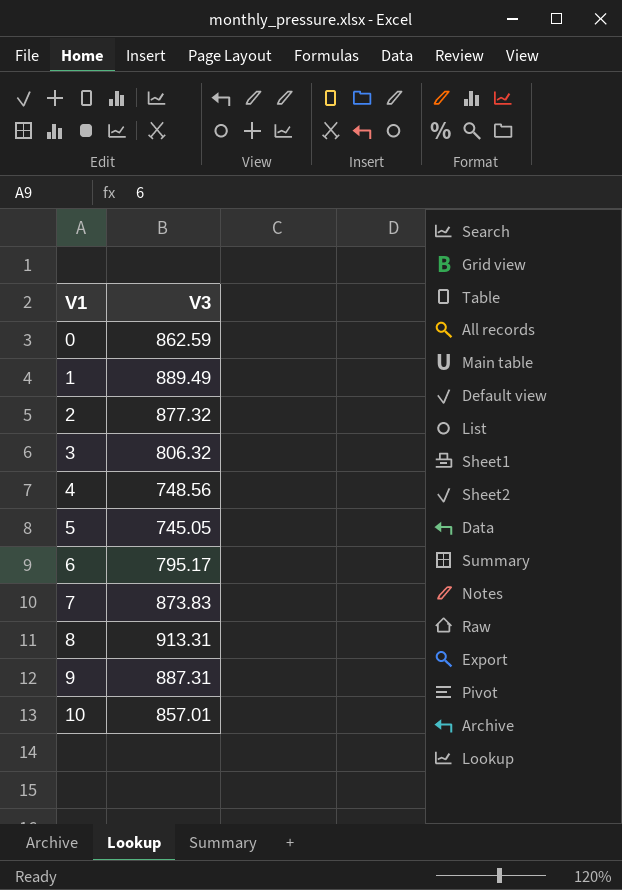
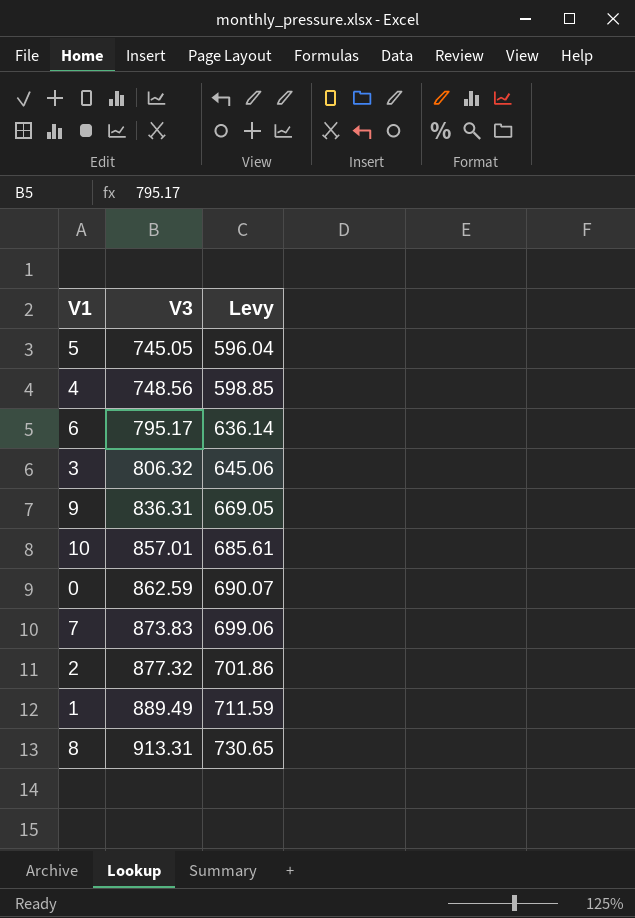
row order: V1 ascending -> V3 ascending
column Levy | formula: none -> [V3] * 0.8
9 | V3: 887.31 -> 836.31

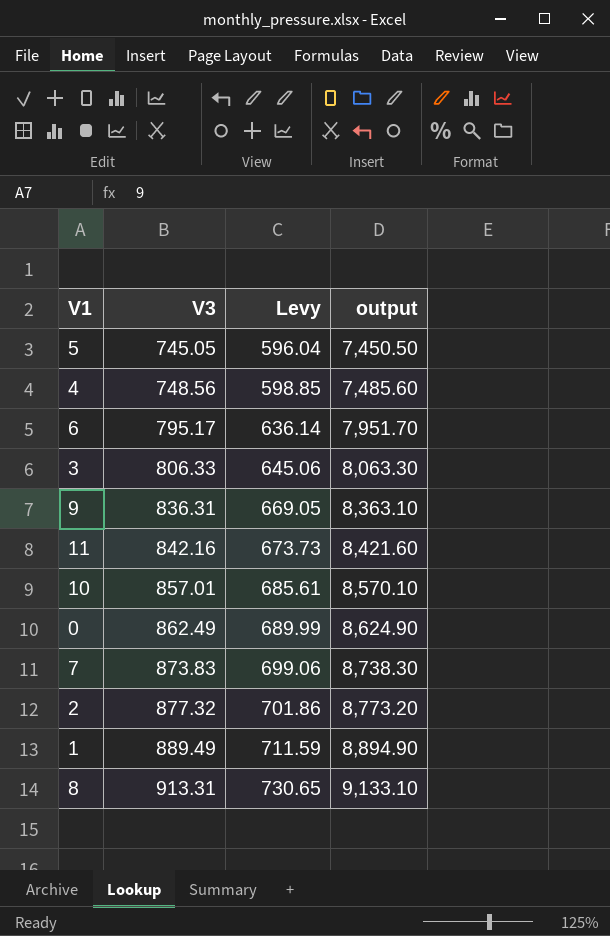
column output | formula: none -> [V3] * 10
3 | V3: 806.32 -> 806.33
row 11: none -> 842.16 | 673.73 | 8,421.60
0 | V3: 862.59 -> 862.49
0 | Levy: 690.07 -> 689.99

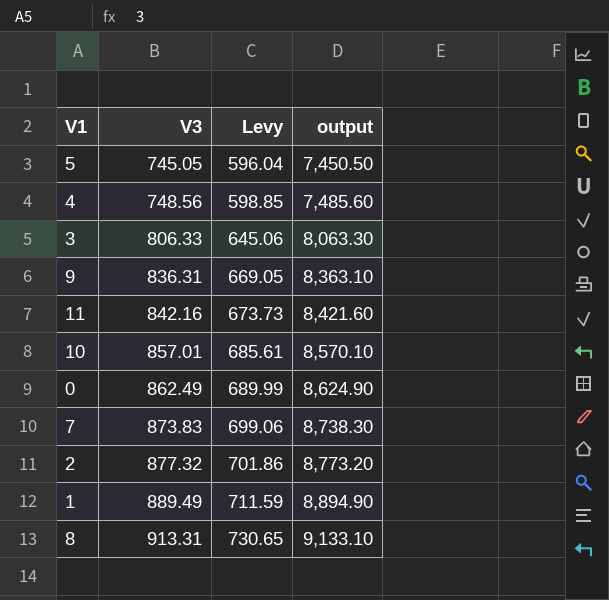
row 6: 795.17 | 636.14 | 7,951.70 -> none

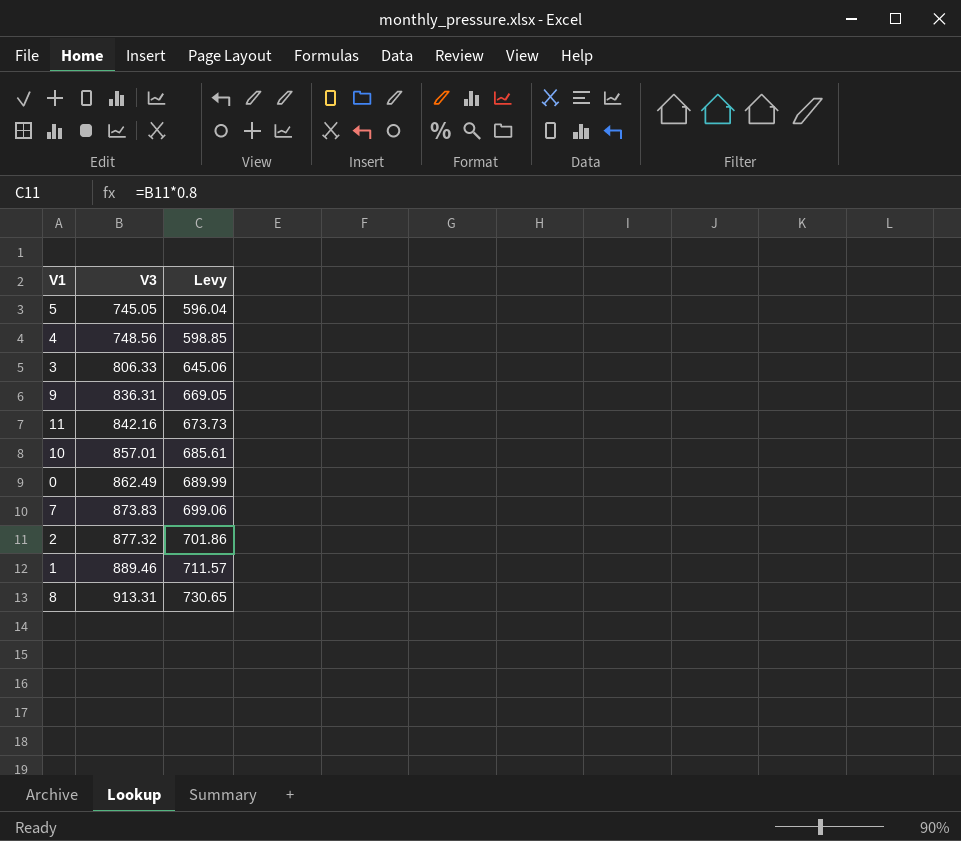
column output | formula: [V3] * 10 -> none
1 | V3: 889.49 -> 889.46
1 | Levy: 711.59 -> 711.57

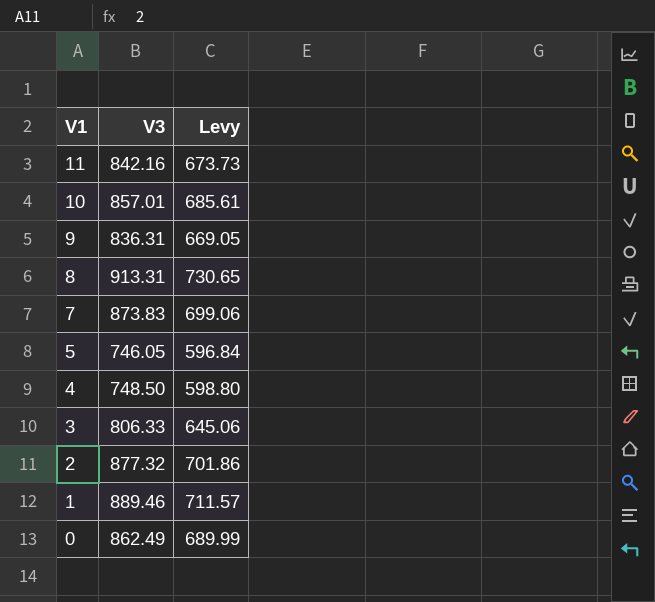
row order: V3 ascending -> V1 descending
5 | V3: 745.05 -> 746.05
5 | Levy: 596.04 -> 596.84
4 | V3: 748.56 -> 748.50
4 | Levy: 598.85 -> 598.80

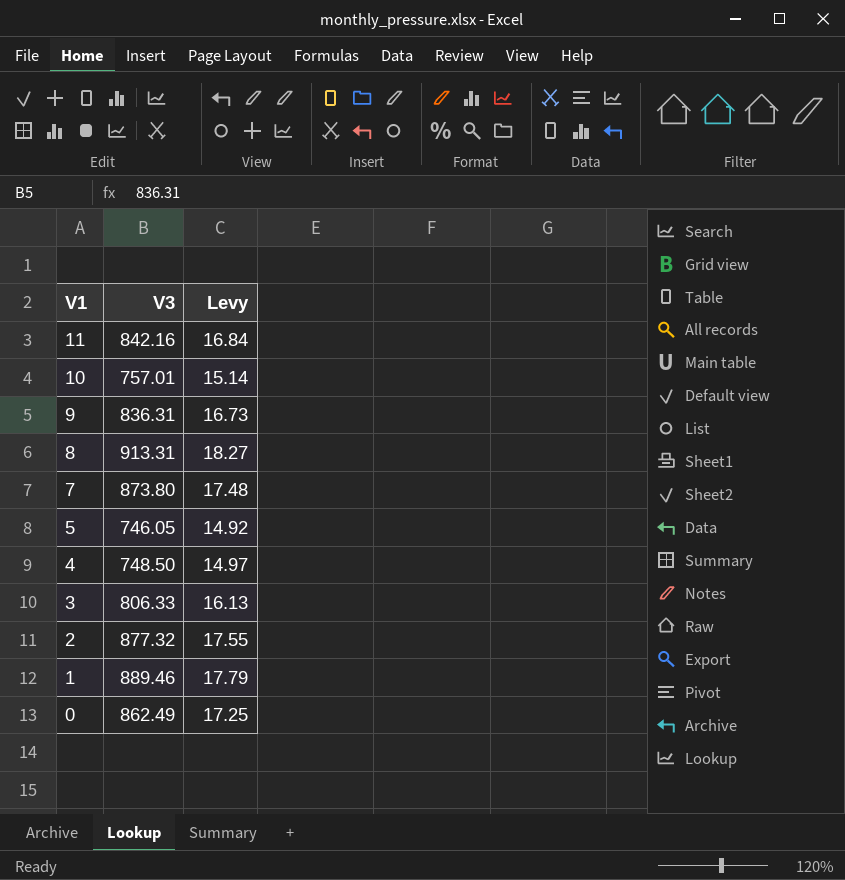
column Levy | formula: [V3] * 0.8 -> [V3] * 0.02
10 | V3: 857.01 -> 757.01
7 | V3: 873.83 -> 873.80

